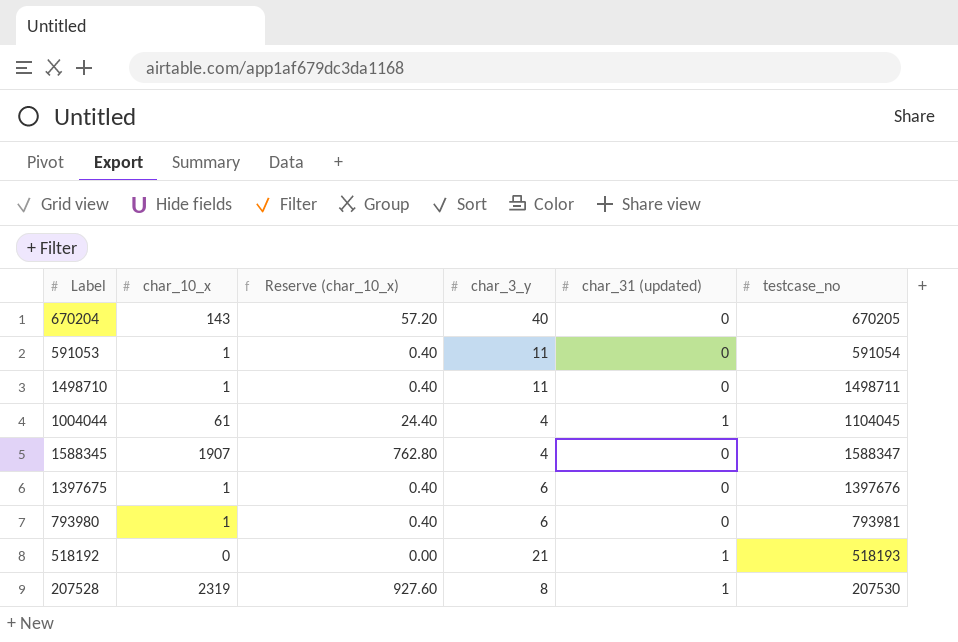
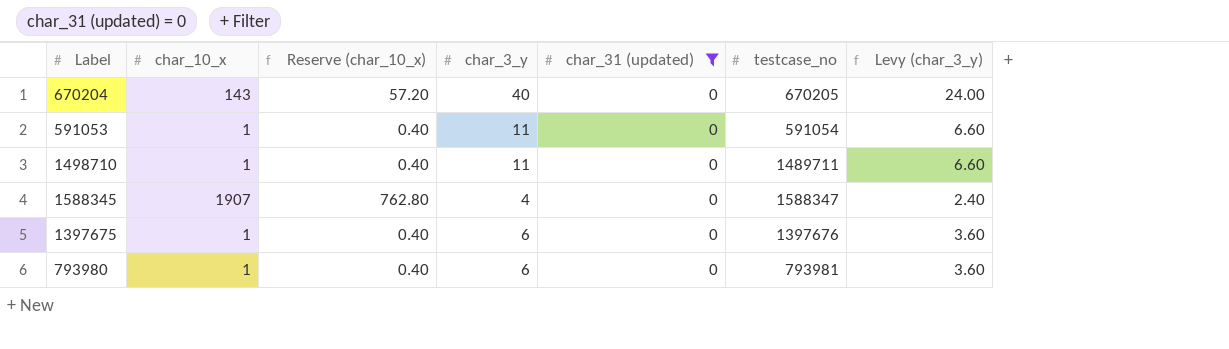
filter: none -> char_31 (updated) = 0
column Levy (char_3_y) | formula: none -> [char_3_y] * 0.6
1498710 | testcase_no: 1498711 -> 1489711

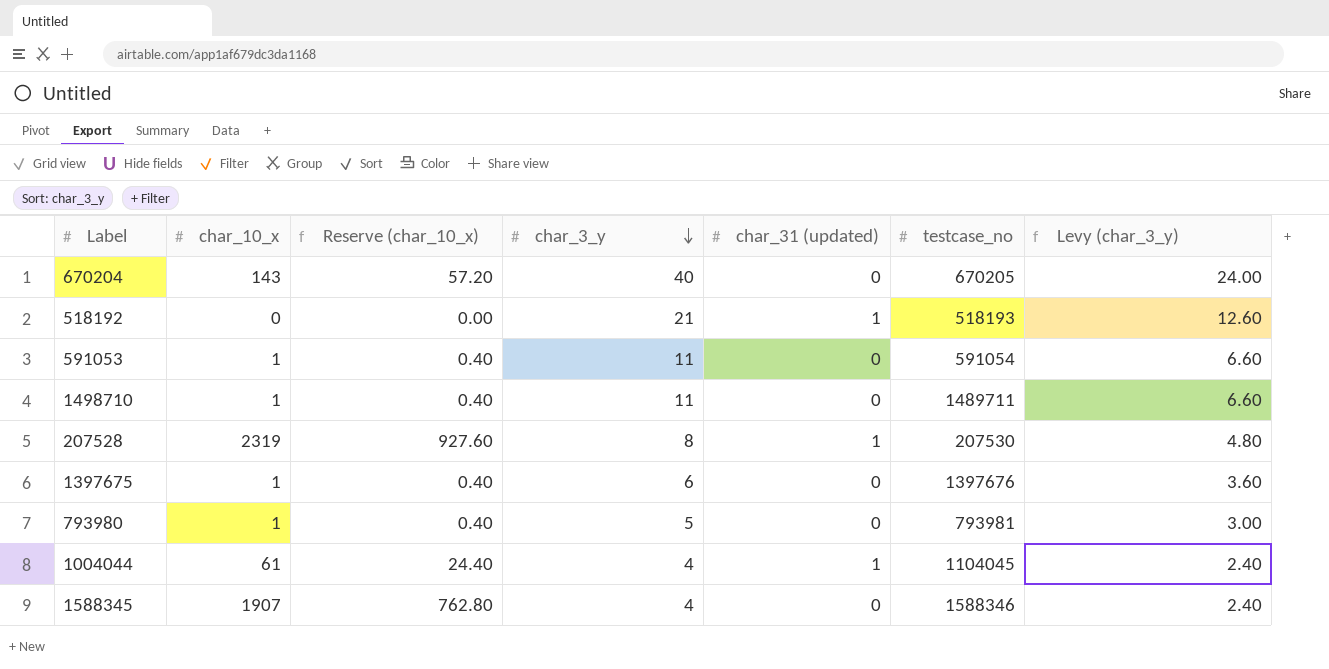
filter: char_31 (updated) = 0 -> none
row order: none -> char_3_y descending
793980 | char_3_y: 6 -> 5
793980 | Levy (char_3_y): 3.60 -> 3.00
1588345 | testcase_no: 1588347 -> 1588346

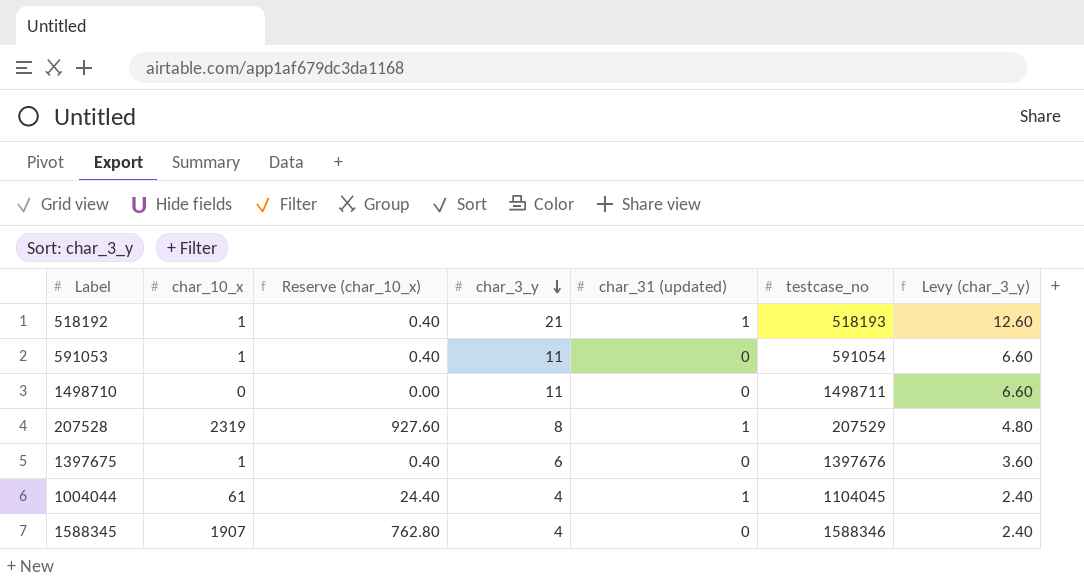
row 670204: 143 | 57.20 | 40 | 0 | 670205 | 24.00 -> none
row 793980: 1 | 0.40 | 5 | 0 | 793981 | 3.00 -> none
518192 | char_10_x: 0 -> 1
518192 | Reserve (char_10_x): 0.00 -> 0.40
1498710 | char_10_x: 1 -> 0
1498710 | Reserve (char_10_x): 0.40 -> 0.00
1498710 | testcase_no: 1489711 -> 1498711
207528 | testcase_no: 207530 -> 207529

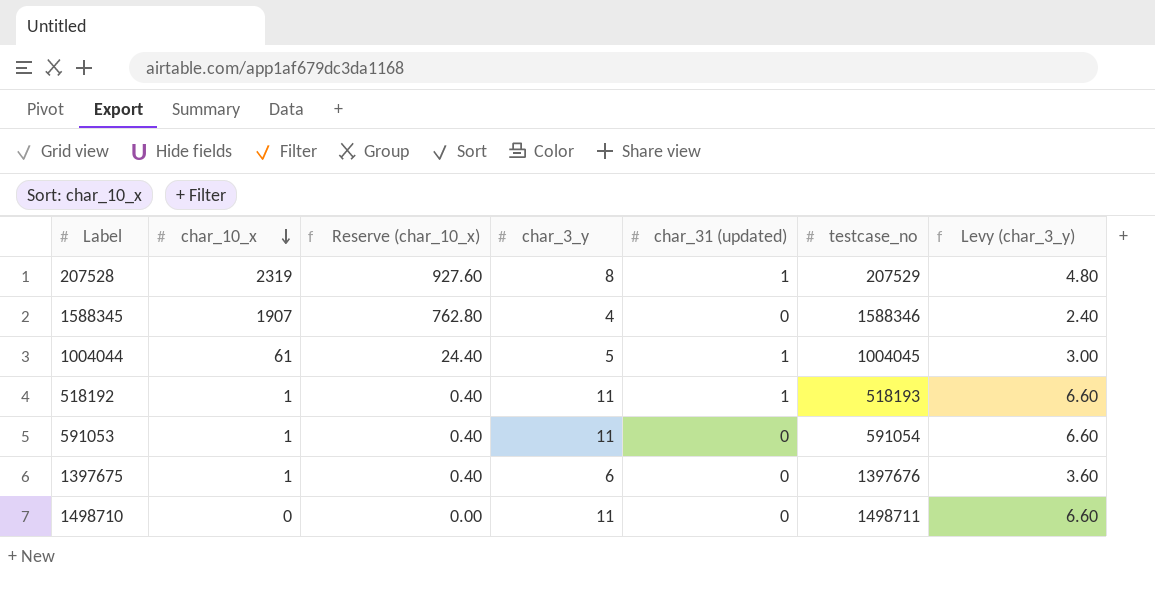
row order: char_3_y descending -> char_10_x descending
1004044 | char_3_y: 4 -> 5
1004044 | testcase_no: 1104045 -> 1004045
1004044 | Levy (char_3_y): 2.40 -> 3.00
518192 | char_3_y: 21 -> 11
518192 | Levy (char_3_y): 12.60 -> 6.60

